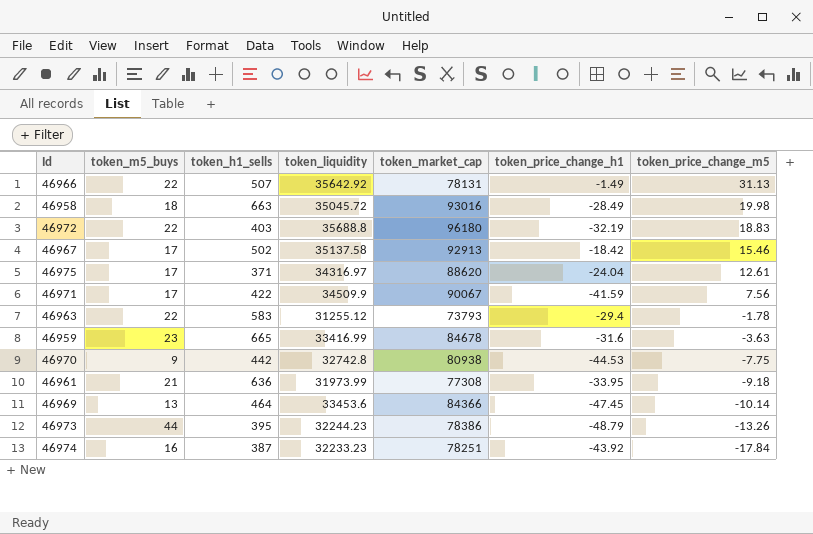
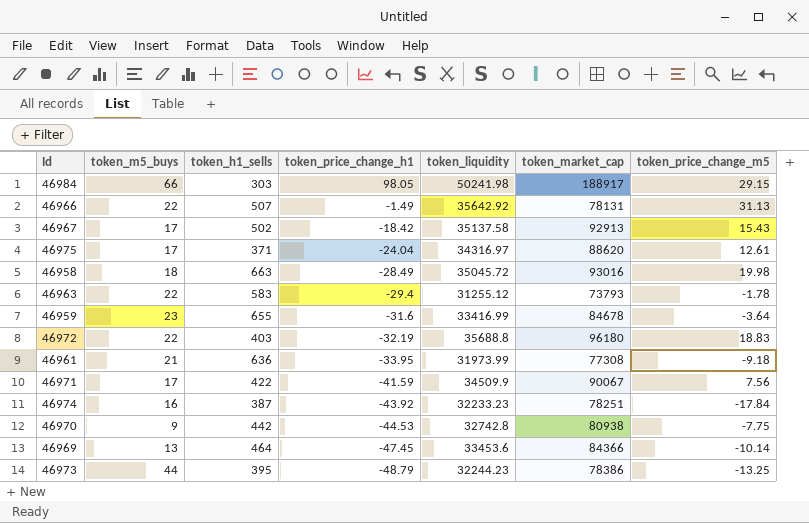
row order: token_price_change_m5 descending -> token_price_change_h1 descending
column token_price_change_h1 | position: 6 -> 4
row 46984: none -> 66 | 303 | 98.05 | 50241.98 | 188917 | 29.15
46967 | token_price_change_m5: 15.46 -> 15.43
46959 | token_h1_sells: 665 -> 655
46959 | token_price_change_m5: -3.63 -> -3.64
46973 | token_price_change_m5: -13.26 -> -13.25

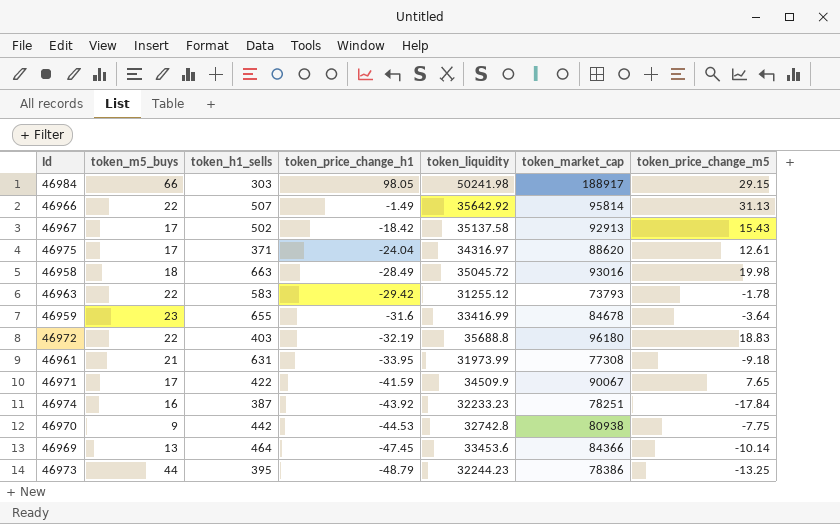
46966 | token_market_cap: 78131 -> 95814
46963 | token_price_change_h1: -29.4 -> -29.42
46961 | token_h1_sells: 636 -> 631
46971 | token_price_change_m5: 7.56 -> 7.65

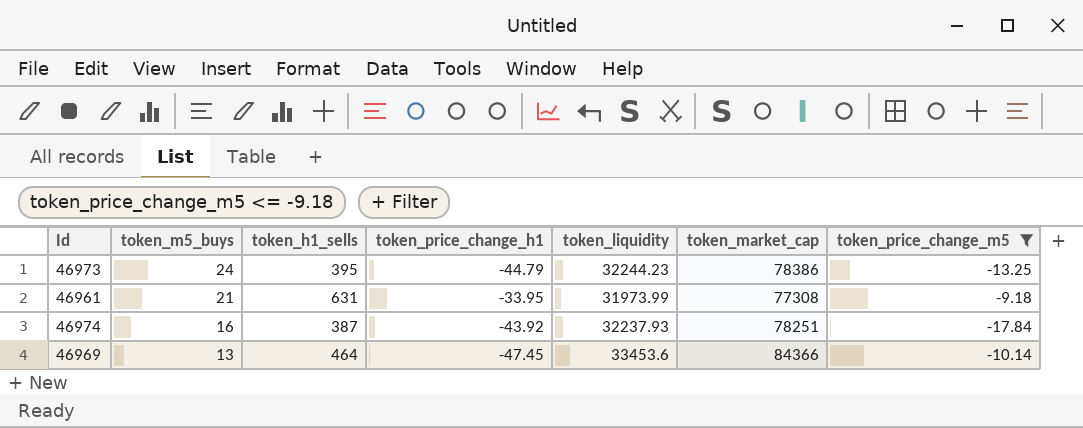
filter: none -> token_price_change_m5 <= -9.18
row order: token_price_change_h1 descending -> token_m5_buys descending
46973 | token_m5_buys: 44 -> 24
46973 | token_price_change_h1: -48.79 -> -44.79
46974 | token_liquidity: 32233.23 -> 32237.93

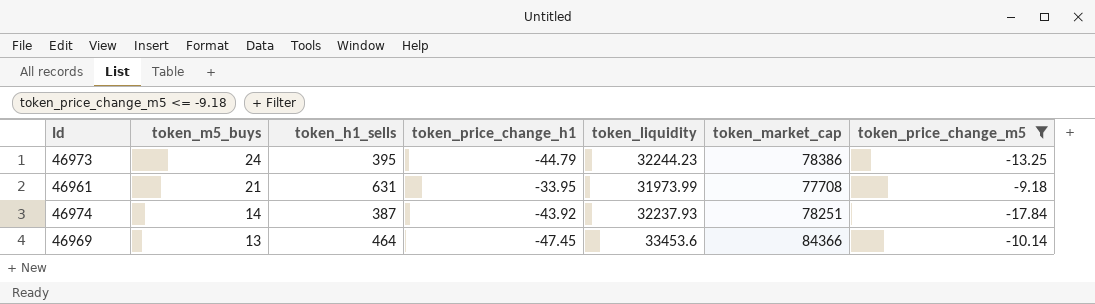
46961 | token_market_cap: 77308 -> 77708
46974 | token_m5_buys: 16 -> 14

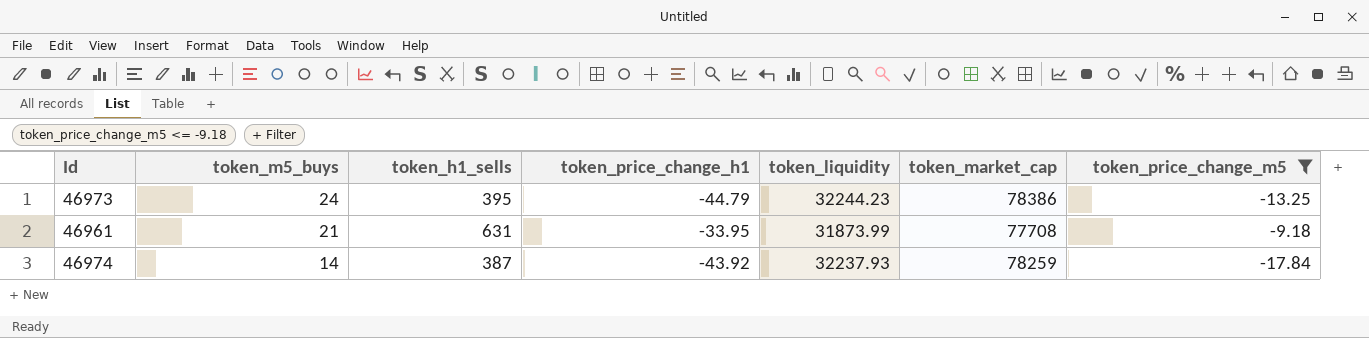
row 46969: 13 | 464 | -47.45 | 33453.6 | 84366 | -10.14 -> none
46961 | token_liquidity: 31973.99 -> 31873.99
46974 | token_market_cap: 78251 -> 78259

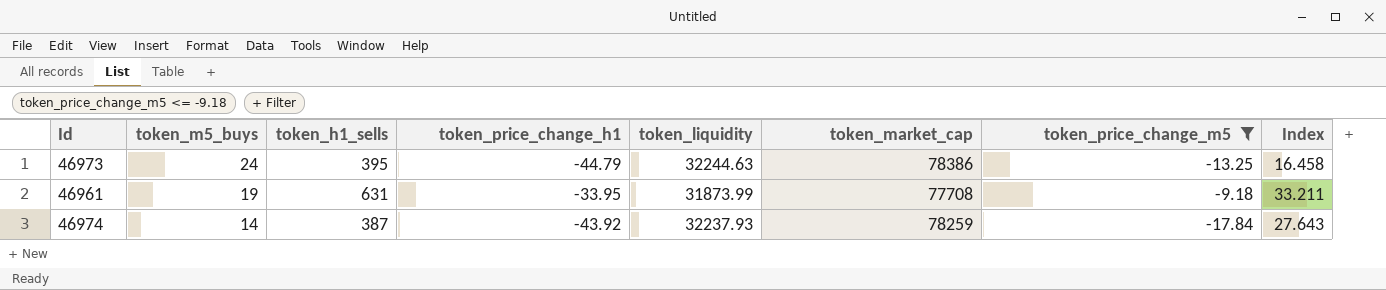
column Index | formula: none -> [token_h1_sells] / [token_m5_buys]
46973 | token_liquidity: 32244.23 -> 32244.63
46961 | token_m5_buys: 21 -> 19

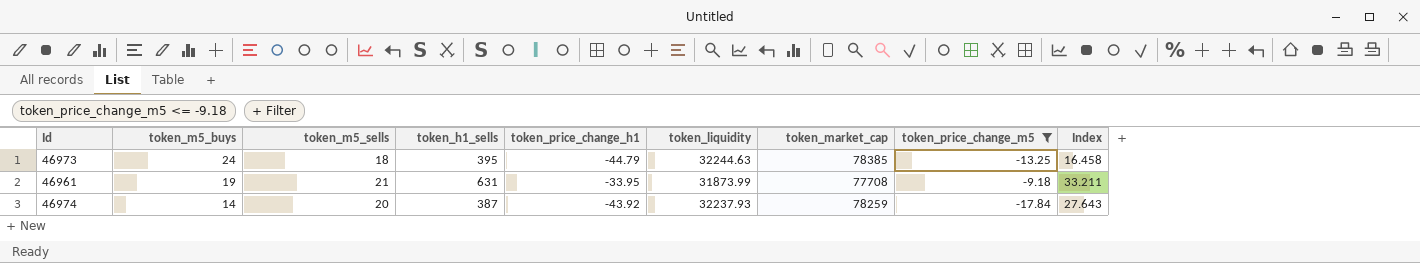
column token_m5_sells | position: none -> 3
46973 | token_market_cap: 78386 -> 78385

